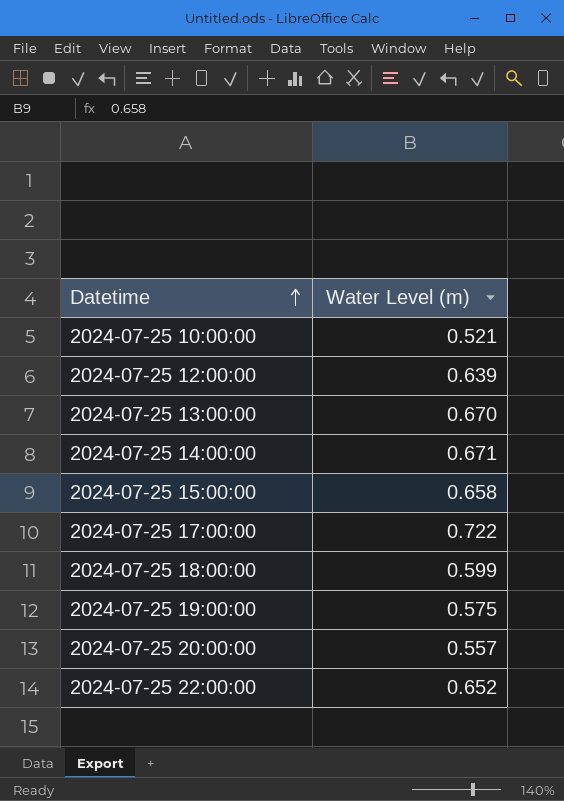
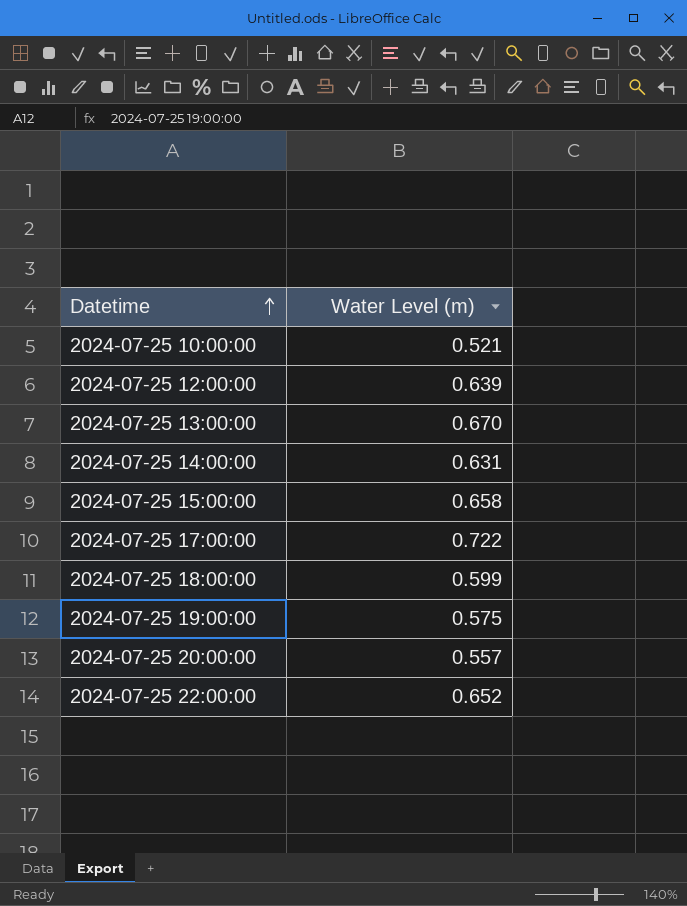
2024-07-25 14:00:00 | Water Level (m): 0.671 -> 0.631

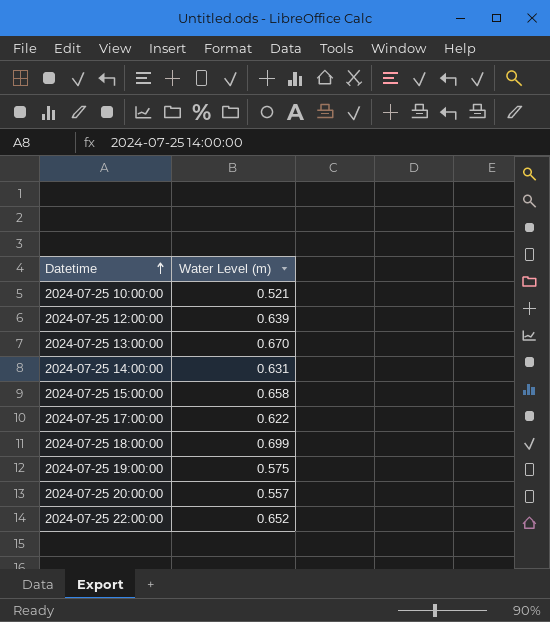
2024-07-25 17:00:00 | Water Level (m): 0.722 -> 0.622
2024-07-25 18:00:00 | Water Level (m): 0.599 -> 0.699

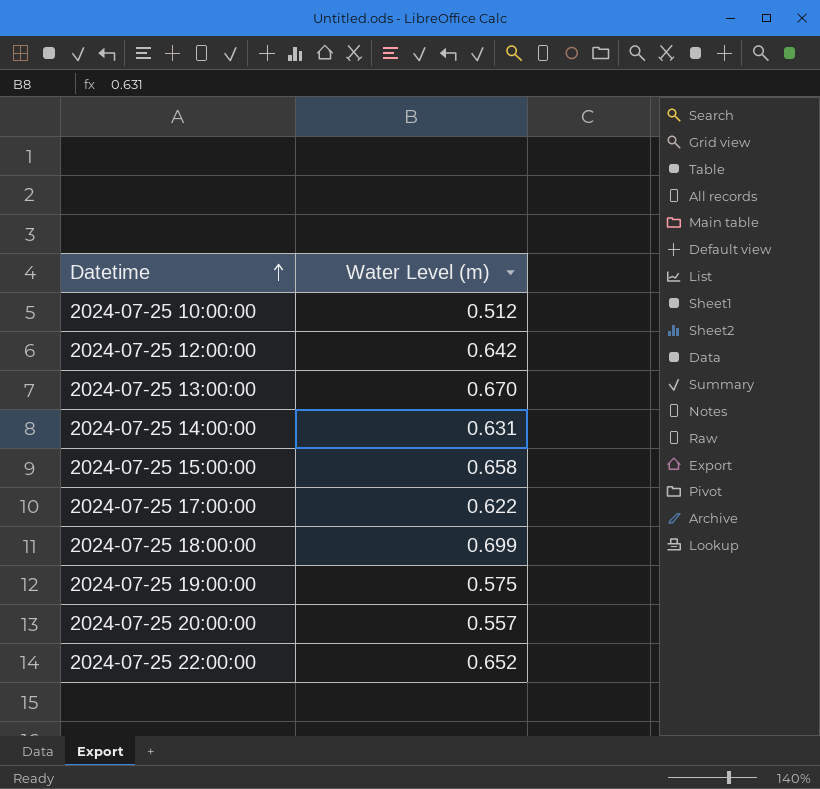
2024-07-25 10:00:00 | Water Level (m): 0.521 -> 0.512
2024-07-25 12:00:00 | Water Level (m): 0.639 -> 0.642

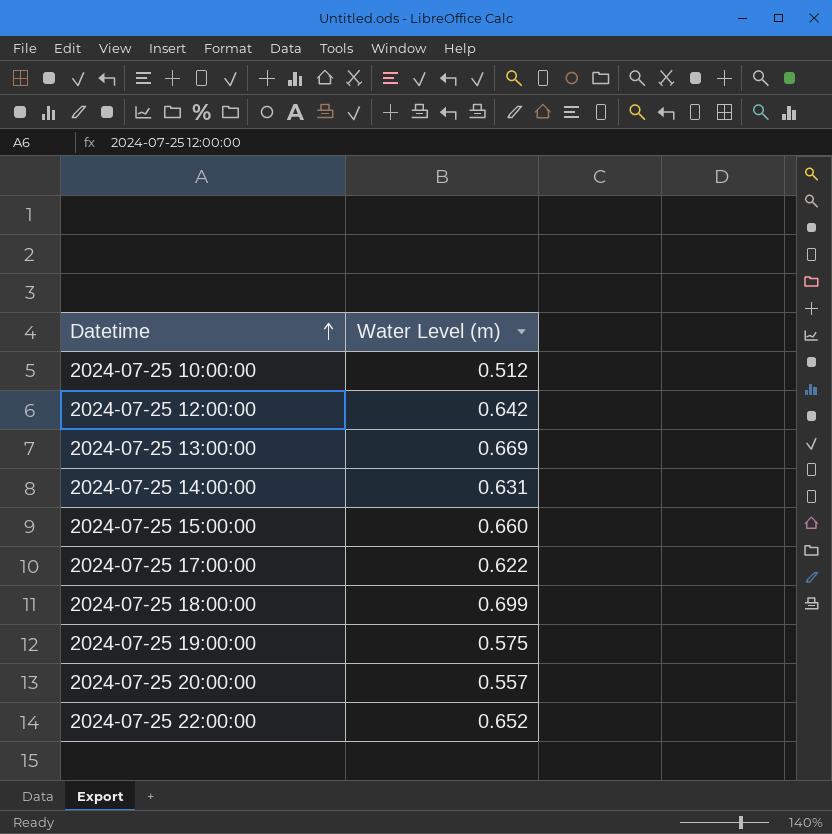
2024-07-25 13:00:00 | Water Level (m): 0.670 -> 0.669
2024-07-25 15:00:00 | Water Level (m): 0.658 -> 0.660

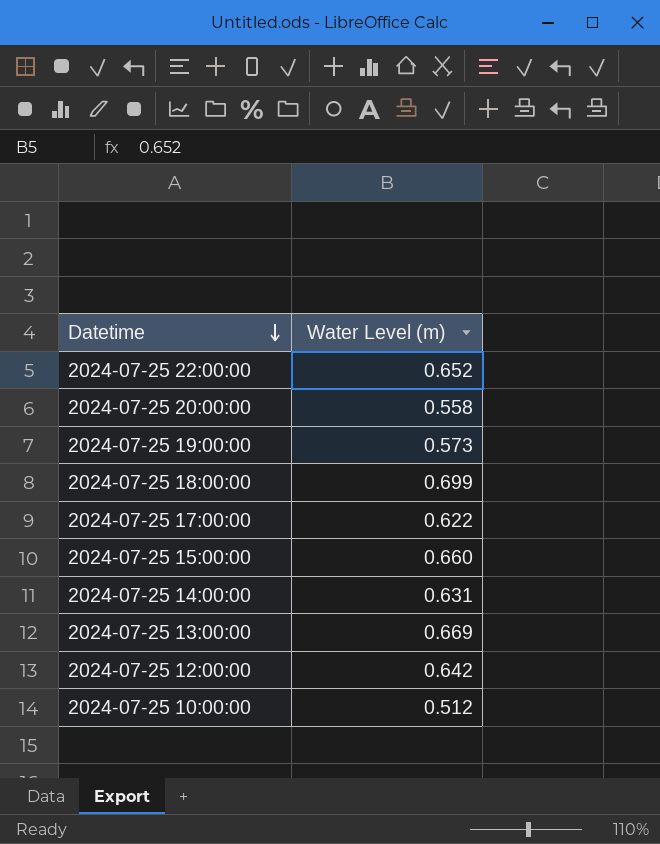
row order: Datetime ascending -> Datetime descending
2024-07-25 20:00:00 | Water Level (m): 0.557 -> 0.558
2024-07-25 19:00:00 | Water Level (m): 0.575 -> 0.573

